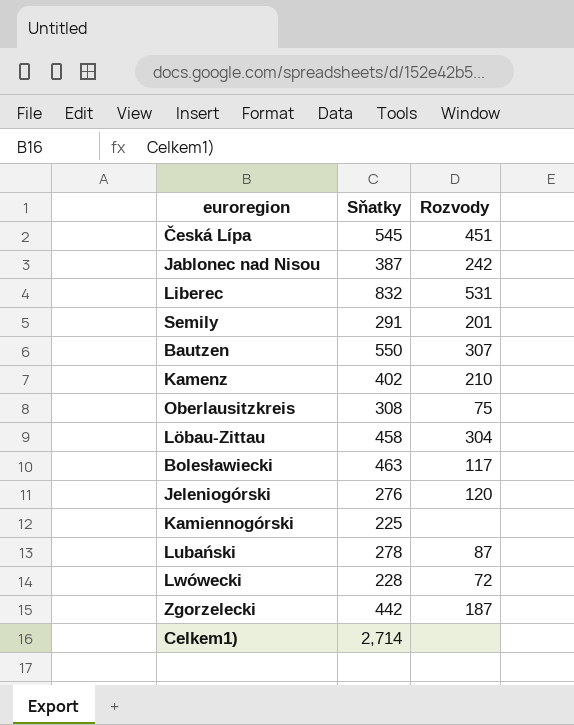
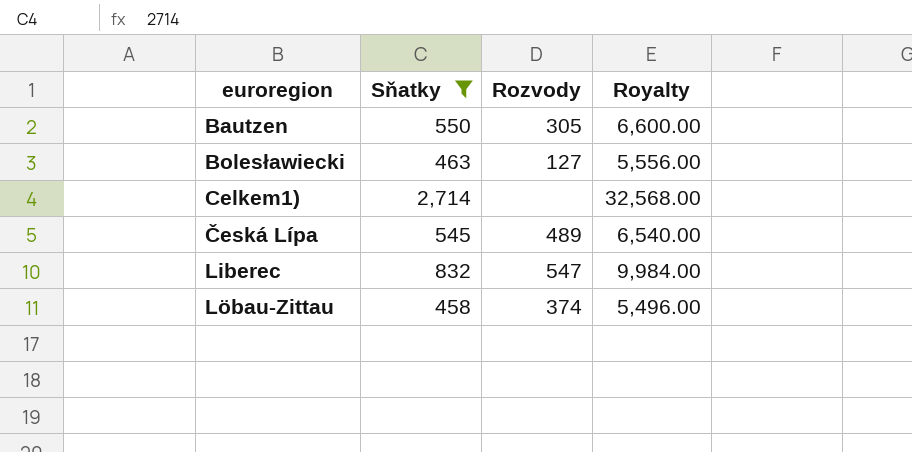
filter: none -> Sňatky >= 458
row order: none -> euroregion ascending
column Royalty | formula: none -> [Sňatky] * 12
Bautzen | Rozvody: 307 -> 305
Bolesławiecki | Rozvody: 117 -> 127
Česká Lípa | Rozvody: 451 -> 489
Liberec | Rozvody: 531 -> 547
Löbau-Zittau | Rozvody: 304 -> 374

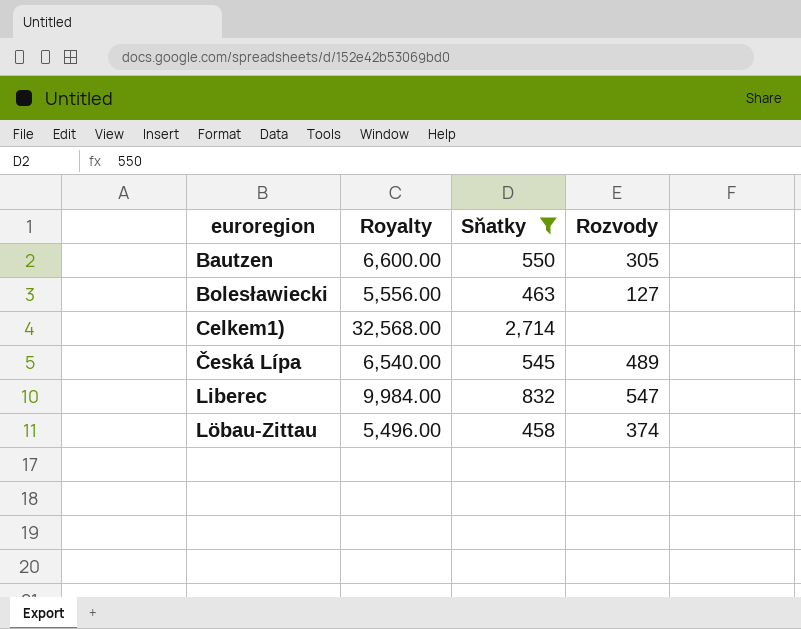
column Royalty | position: 4 -> 2

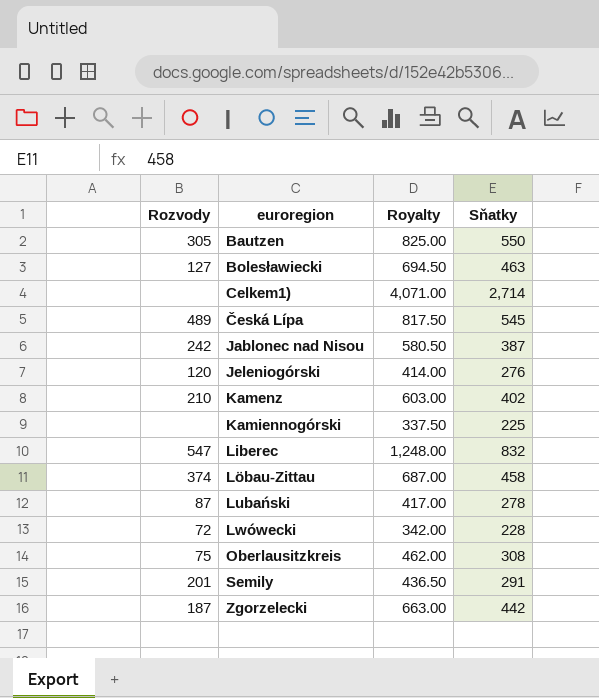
filter: Sňatky >= 458 -> none
column Rozvody | position: 4 -> 1
column Royalty | formula: [Sňatky] * 12 -> [Sňatky] * 1.5

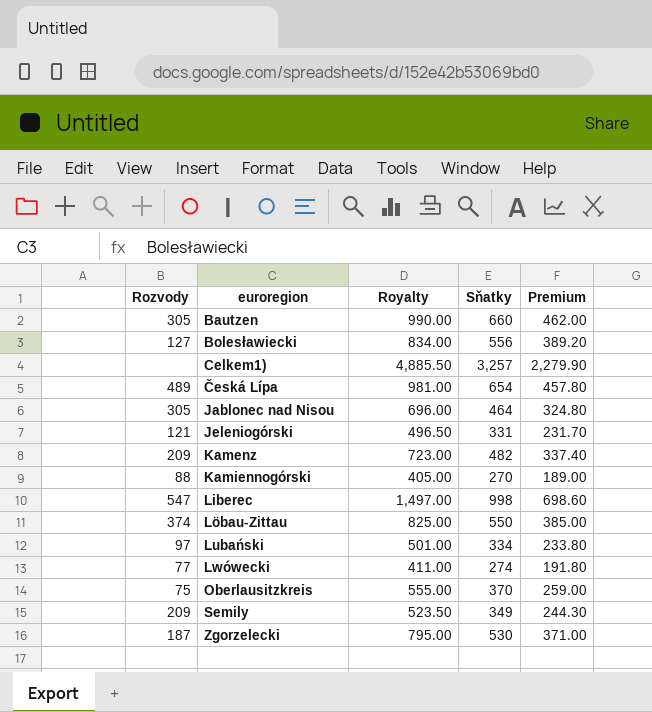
column Premium | formula: none -> [Sňatky] * 0.7
Bautzen | Royalty: 825.00 -> 990.00
Bautzen | Sňatky: 550 -> 660
Bolesławiecki | Royalty: 694.50 -> 834.00
Bolesławiecki | Sňatky: 463 -> 556
Celkem1) | Royalty: 4,071.00 -> 4,885.50
Celkem1) | Sňatky: 2,714 -> 3,257
Česká Lípa | Royalty: 817.50 -> 981.00
Česká Lípa | Sňatky: 545 -> 654
Jablonec nad Nisou | Rozvody: 242 -> 305
Jablonec nad Nisou | Royalty: 580.50 -> 696.00
Jablonec nad Nisou | Sňatky: 387 -> 464
Jeleniogórski | Rozvody: 120 -> 121
Jeleniogórski | Royalty: 414.00 -> 496.50
Jeleniogórski | Sňatky: 276 -> 331
Kamenz | Rozvody: 210 -> 209
Kamenz | Royalty: 603.00 -> 723.00
Kamenz | Sňatky: 402 -> 482
Kamiennogórski | Rozvody: none -> 88
Kamiennogórski | Royalty: 337.50 -> 405.00
Kamiennogórski | Sňatky: 225 -> 270
Liberec | Royalty: 1,248.00 -> 1,497.00
Liberec | Sňatky: 832 -> 998
Löbau-Zittau | Royalty: 687.00 -> 825.00
Löbau-Zittau | Sňatky: 458 -> 550
Lubański | Rozvody: 87 -> 97
Lubański | Royalty: 417.00 -> 501.00
Lubański | Sňatky: 278 -> 334
Lwówecki | Rozvody: 72 -> 77
Lwówecki | Royalty: 342.00 -> 411.00
Lwówecki | Sňatky: 228 -> 274
Oberlausitzkreis | Royalty: 462.00 -> 555.00
Oberlausitzkreis | Sňatky: 308 -> 370
Semily | Rozvody: 201 -> 209
Semily | Royalty: 436.50 -> 523.50
Semily | Sňatky: 291 -> 349
Zgorzelecki | Royalty: 663.00 -> 795.00
Zgorzelecki | Sňatky: 442 -> 530

